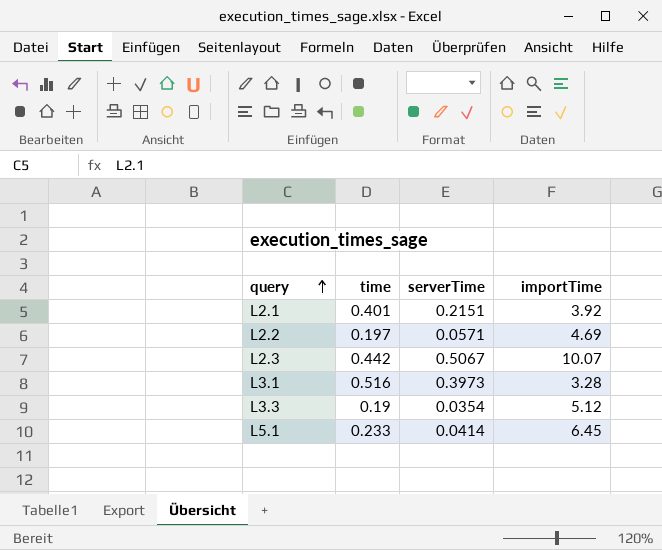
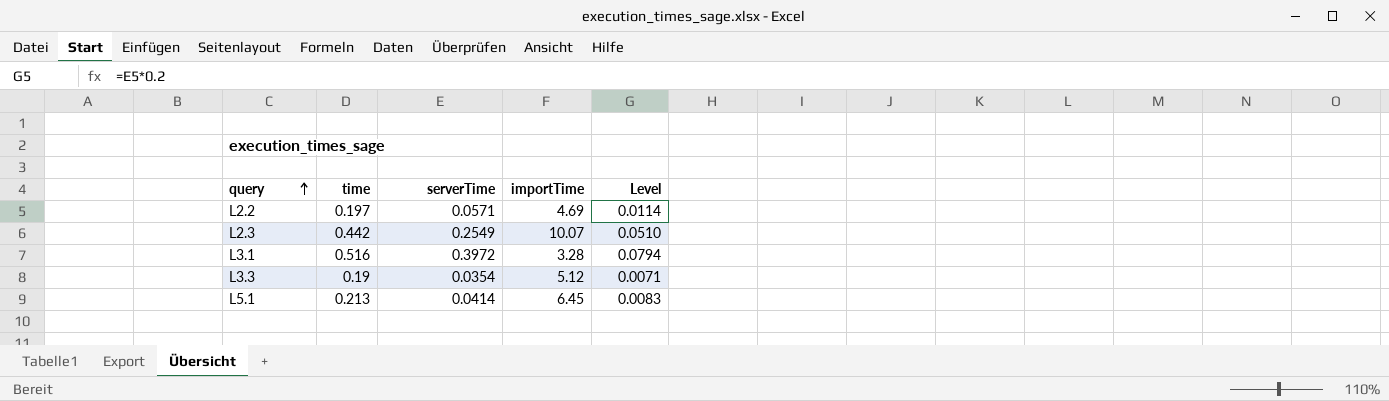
column Level | formula: none -> [serverTime] * 0.2
row L2.1: 0.401 | 0.2151 | 3.92 -> none
L2.3 | serverTime: 0.5067 -> 0.2549
L3.1 | serverTime: 0.3973 -> 0.3972
L5.1 | time: 0.233 -> 0.213

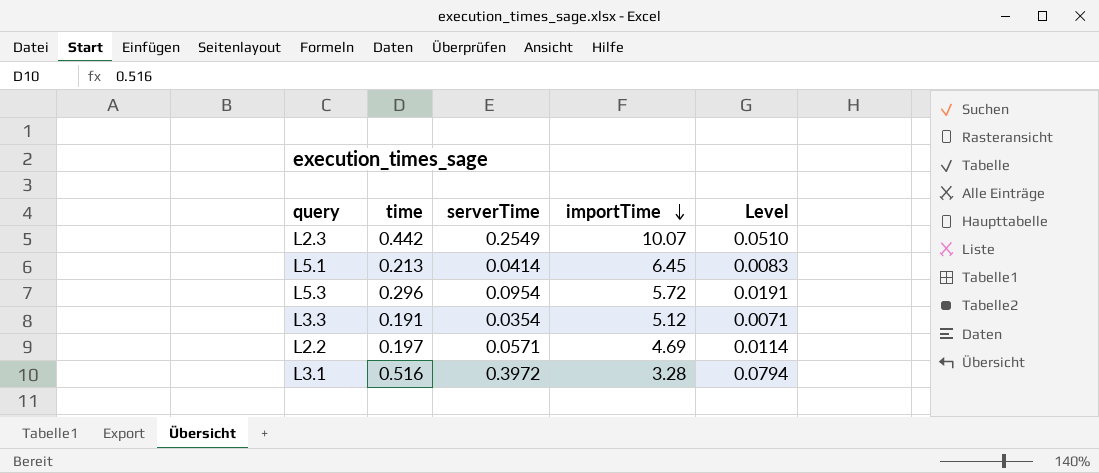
row order: query ascending -> importTime descending
row L5.3: none -> 0.296 | 0.0954 | 5.72 | 0.0191
L3.3 | time: 0.19 -> 0.191

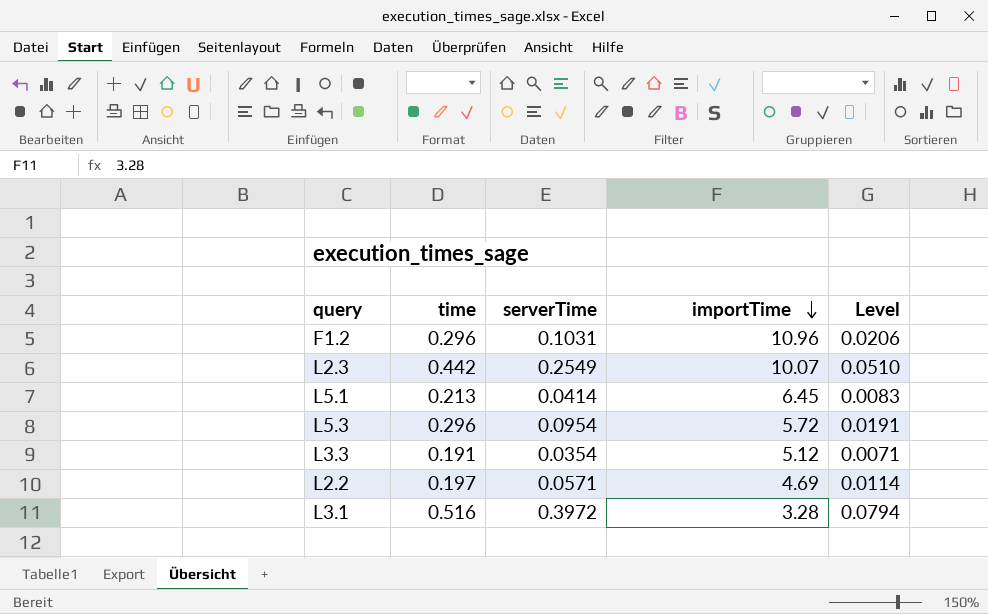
row F1.2: none -> 0.296 | 0.1031 | 10.96 | 0.0206

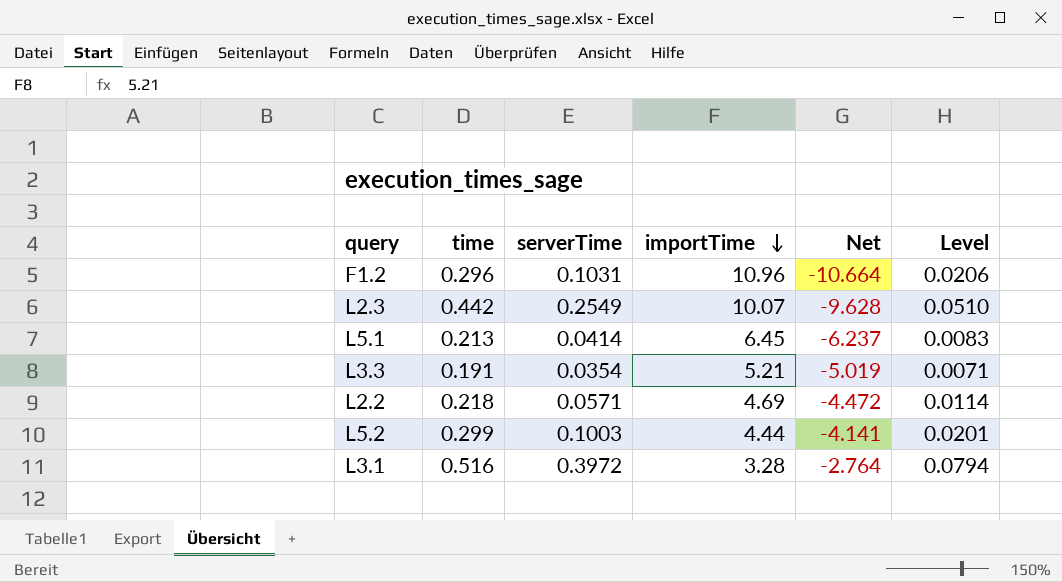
column Net | formula: none -> [time] - [importTime]
row L5.3: 0.296 | 0.0954 | 5.72 | 0.0191 -> none
L3.3 | importTime: 5.12 -> 5.21
L2.2 | time: 0.197 -> 0.218
row L5.2: none -> 0.299 | 0.1003 | 4.44 | -4.141 | 0.0201

